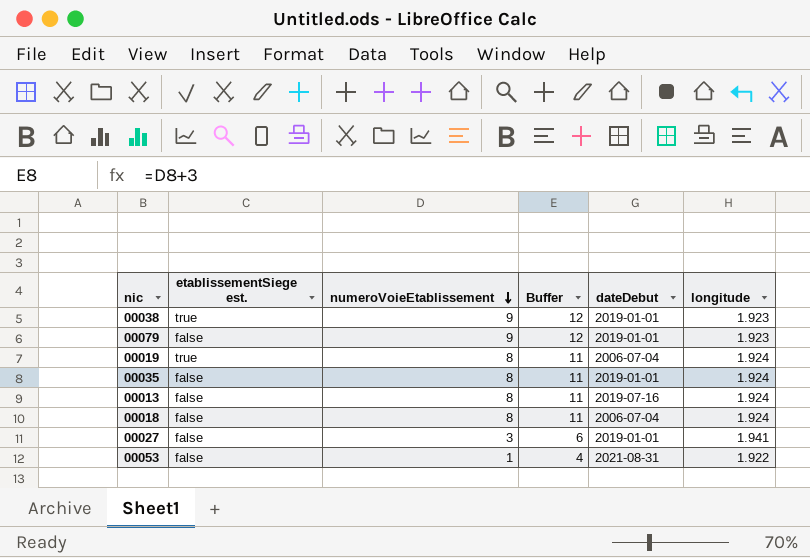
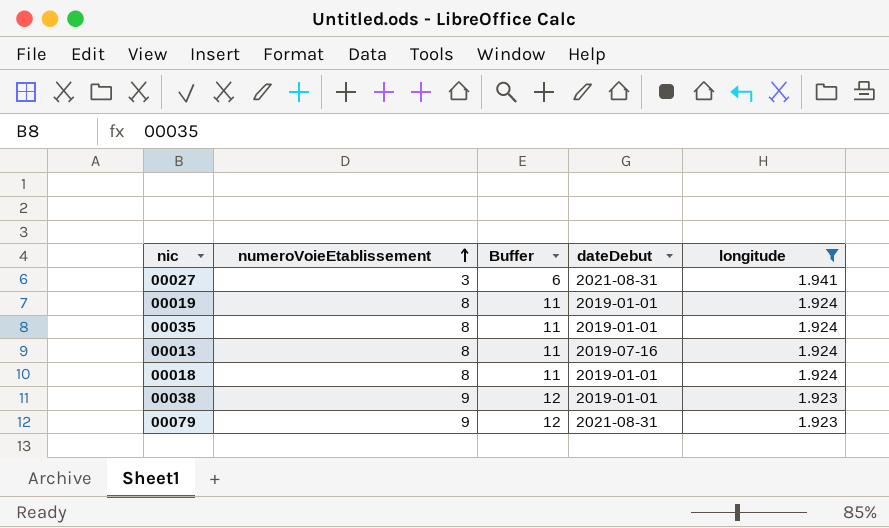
filter: none -> longitude != 1.922
row order: numeroVoieEtablissement descending -> numeroVoieEtablissement ascending
column etablissementSiege est. | position: 2 -> none
00027 | dateDebut: 2019-01-01 -> 2021-08-31
00019 | dateDebut: 2006-07-04 -> 2019-01-01
00018 | dateDebut: 2006-07-04 -> 2019-01-01
00079 | dateDebut: 2019-01-01 -> 2021-08-31

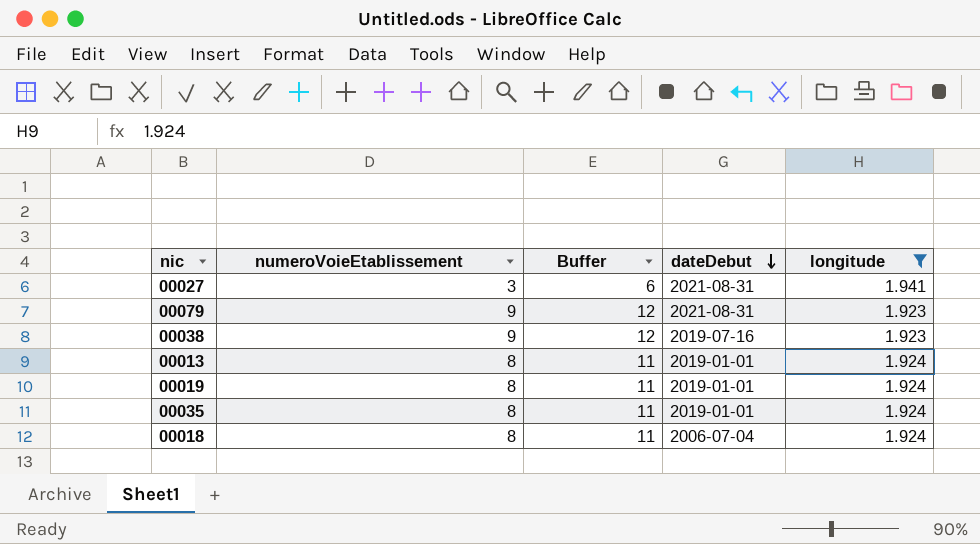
row order: numeroVoieEtablissement ascending -> dateDebut descending
00038 | dateDebut: 2019-01-01 -> 2019-07-16
00013 | dateDebut: 2019-07-16 -> 2019-01-01
00018 | dateDebut: 2019-01-01 -> 2006-07-04

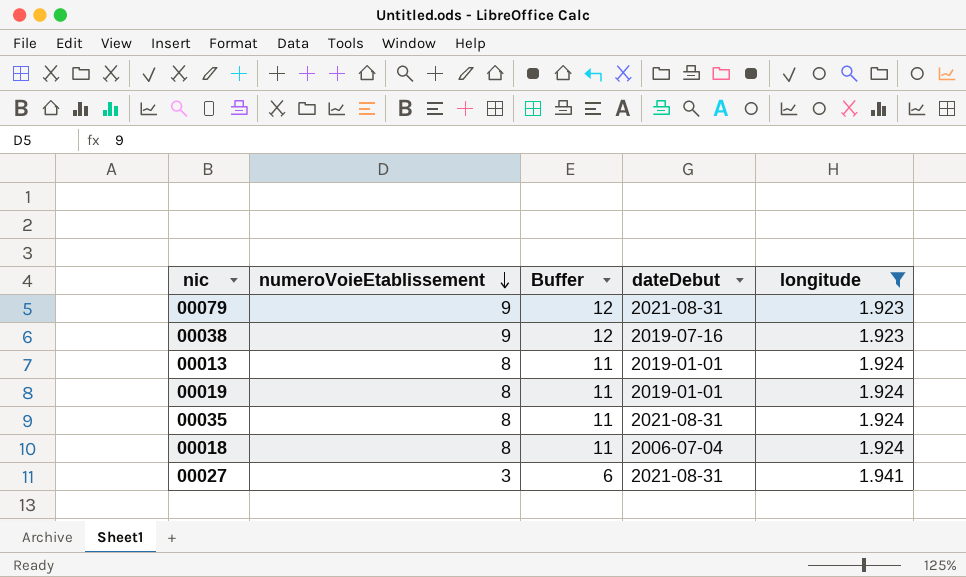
row order: dateDebut descending -> numeroVoieEtablissement descending
00035 | dateDebut: 2019-01-01 -> 2021-08-31

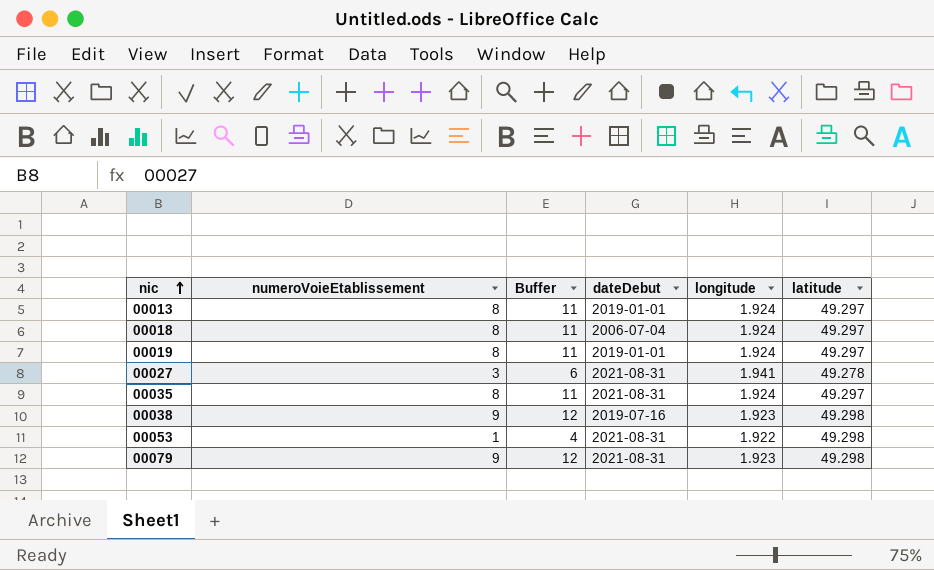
filter: longitude != 1.922 -> none
row order: numeroVoieEtablissement descending -> nic ascending
column latitude | position: none -> 6

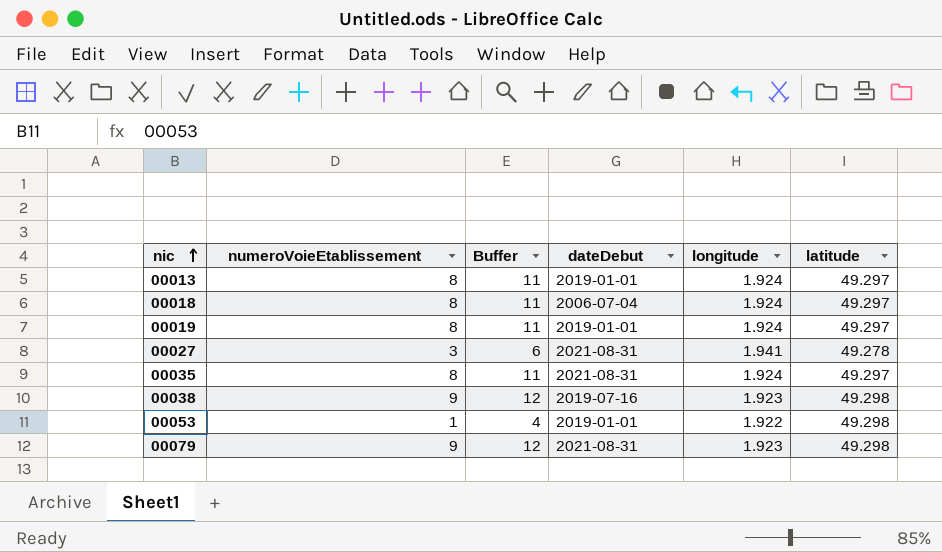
00053 | dateDebut: 2021-08-31 -> 2019-01-01

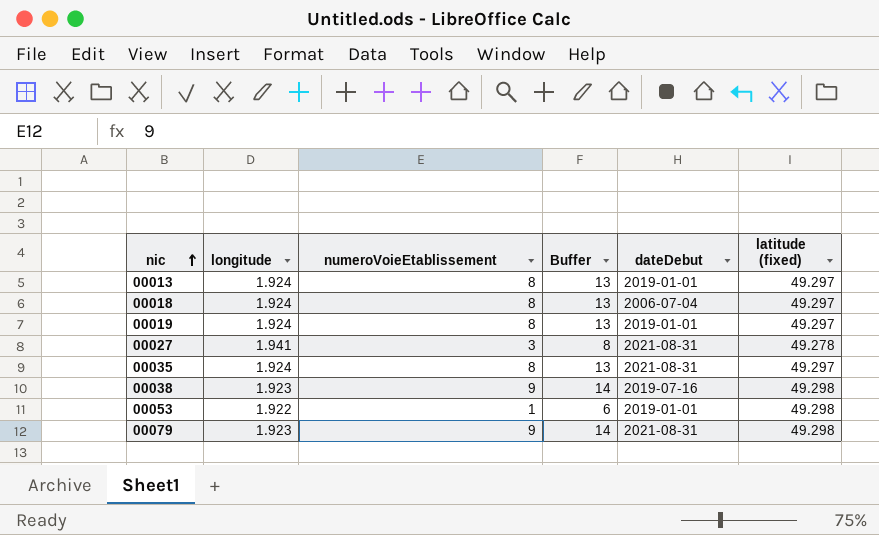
column longitude | position: 5 -> 2
column Buffer | formula: [numeroVoieEtablissement] + 3 -> [numeroVoieEtablissement] + 5
column name: latitude -> latitude (fixed)

